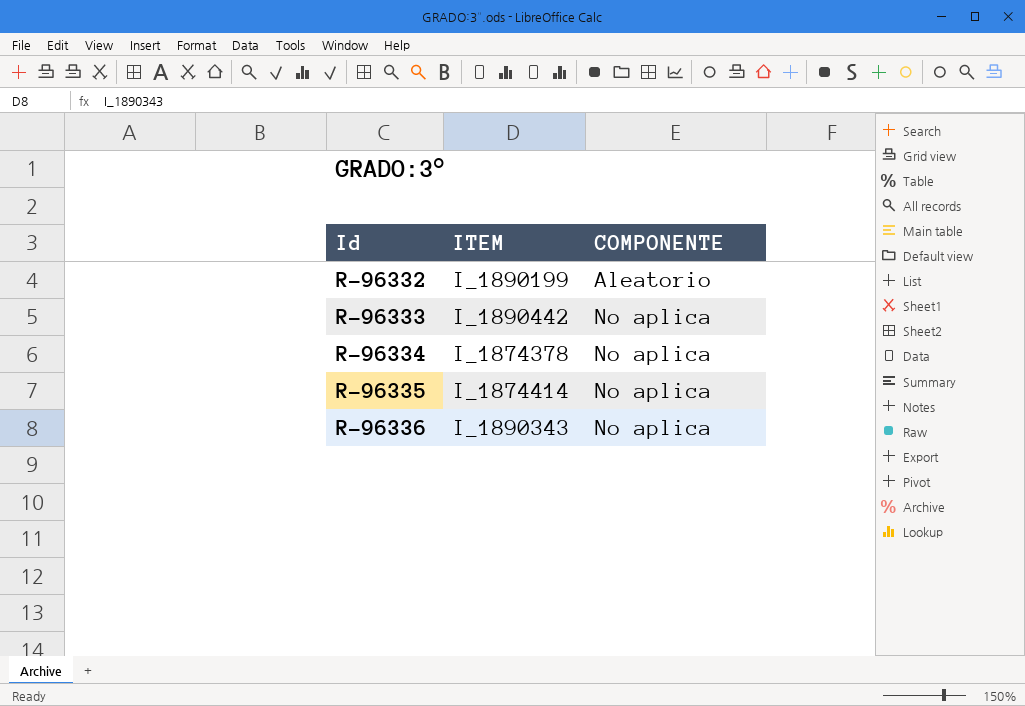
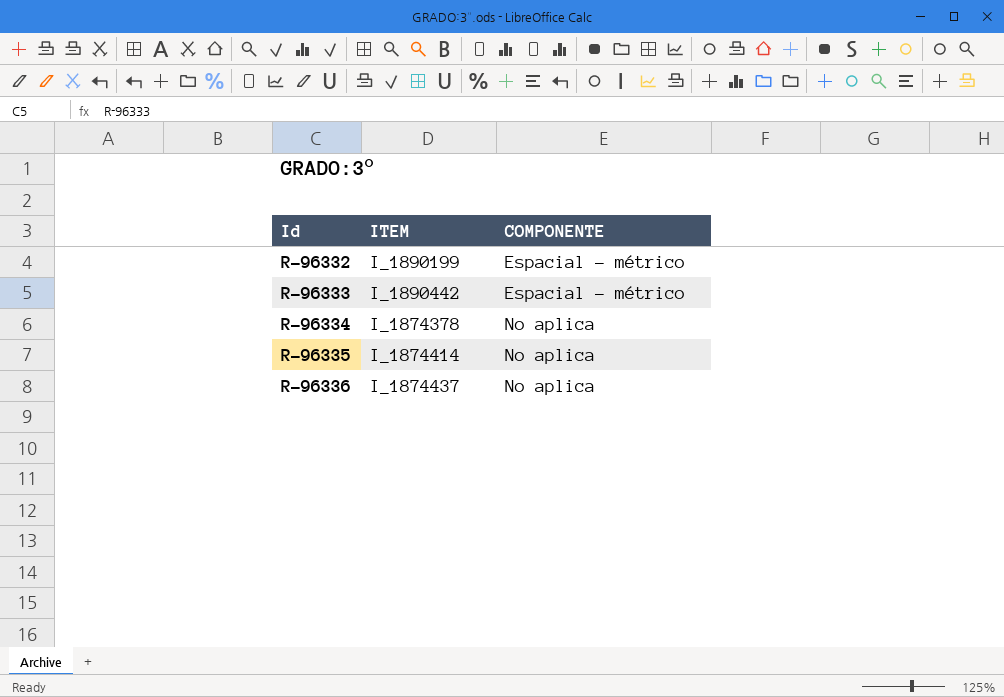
R-96332 | COMPONENTE: Aleatorio -> Espacial - métrico
R-96333 | COMPONENTE: No aplica -> Espacial - métrico
R-96336 | ITEM: I_1890343 -> I_1874437

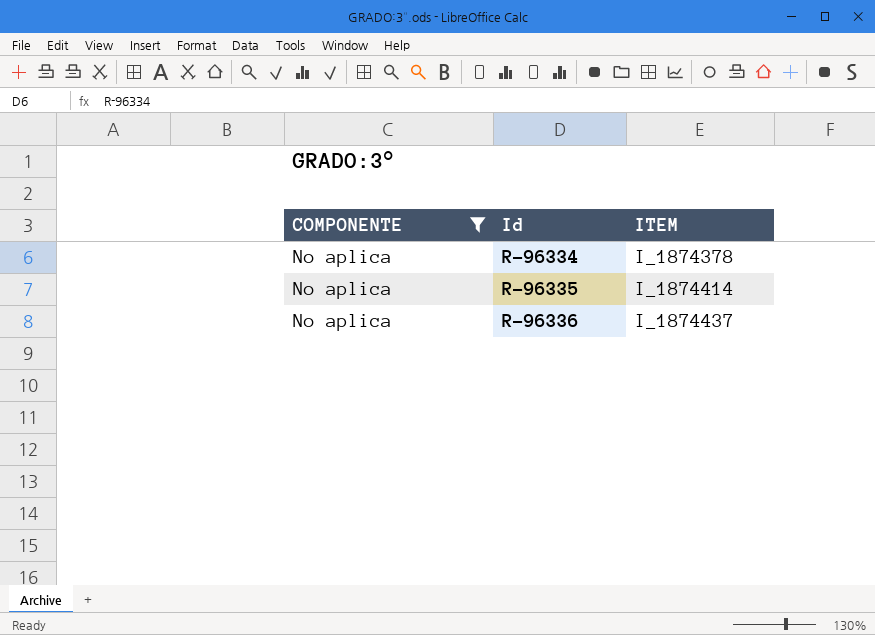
filter: none -> COMPONENTE = No aplica
column COMPONENTE | position: 3 -> 1

